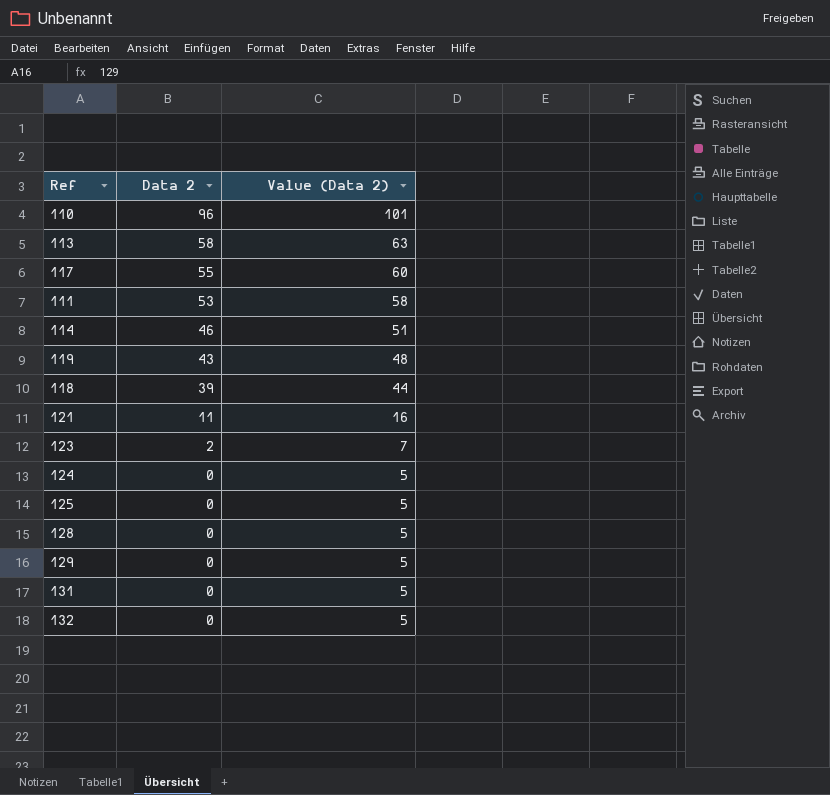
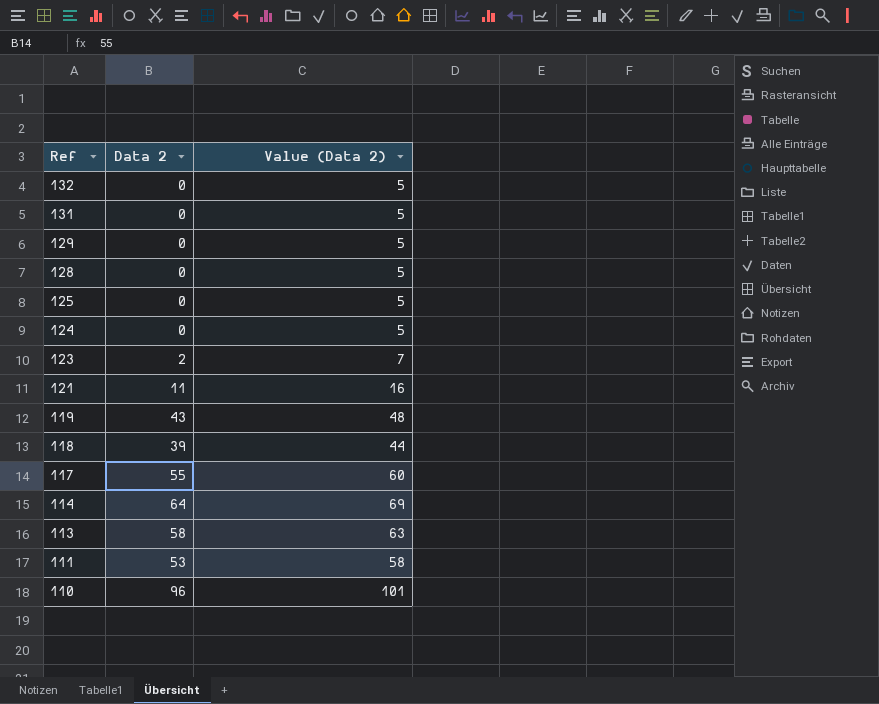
row order: Data 2 descending -> Ref descending
114 | Data 2: 46 -> 64
114 | Value (Data 2): 51 -> 69

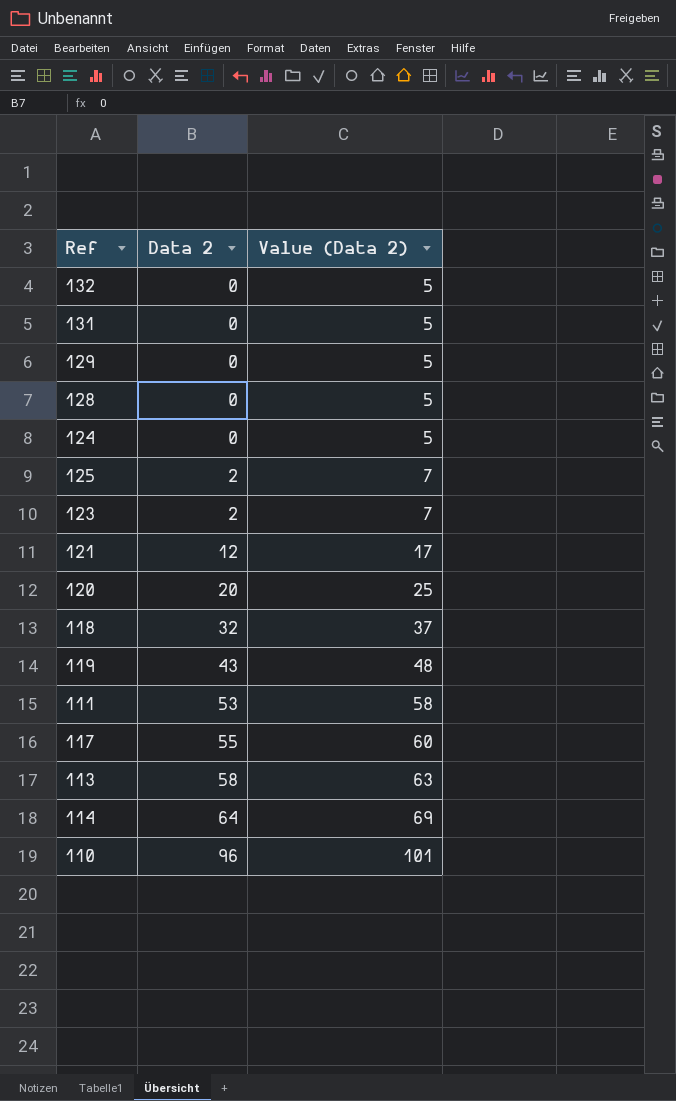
row order: Ref descending -> Data 2 ascending
125 | Data 2: 0 -> 2
125 | Value (Data 2): 5 -> 7
121 | Data 2: 11 -> 12
121 | Value (Data 2): 16 -> 17
row 120: none -> 20 | 25
118 | Data 2: 39 -> 32
118 | Value (Data 2): 44 -> 37

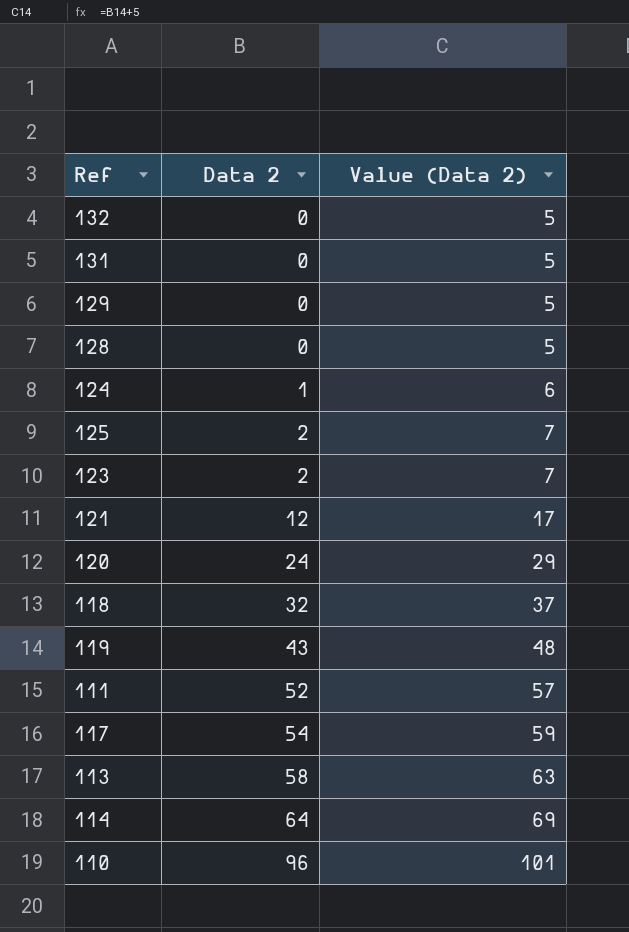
124 | Data 2: 0 -> 1
124 | Value (Data 2): 5 -> 6
120 | Data 2: 20 -> 24
120 | Value (Data 2): 25 -> 29
111 | Data 2: 53 -> 52
111 | Value (Data 2): 58 -> 57
117 | Data 2: 55 -> 54
117 | Value (Data 2): 60 -> 59

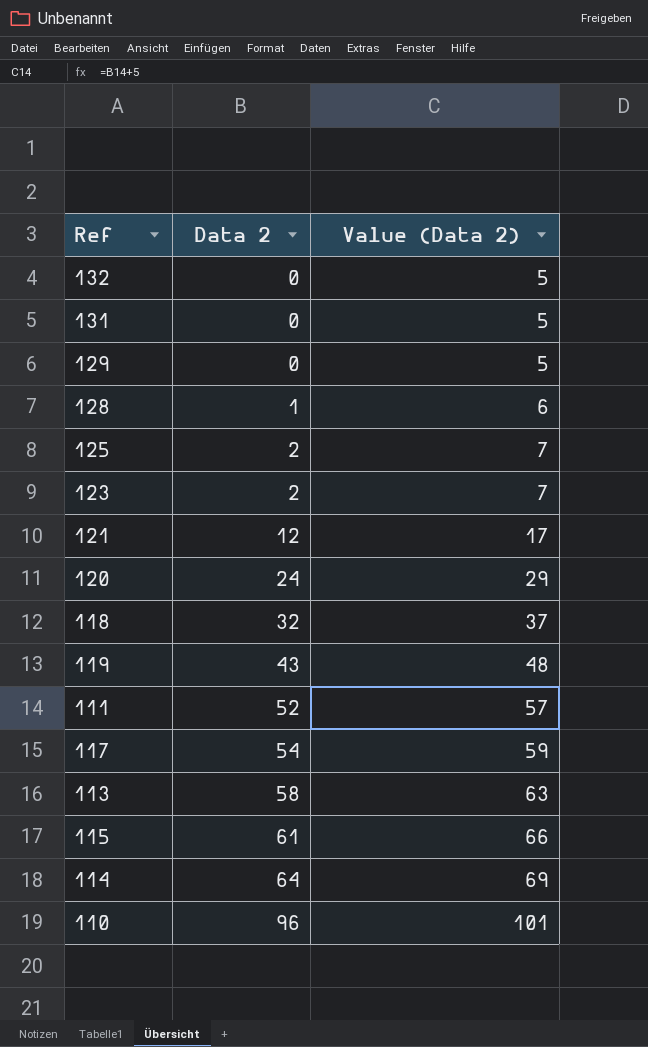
row 124: 1 | 6 -> none
128 | Data 2: 0 -> 1
128 | Value (Data 2): 5 -> 6
row 115: none -> 61 | 66

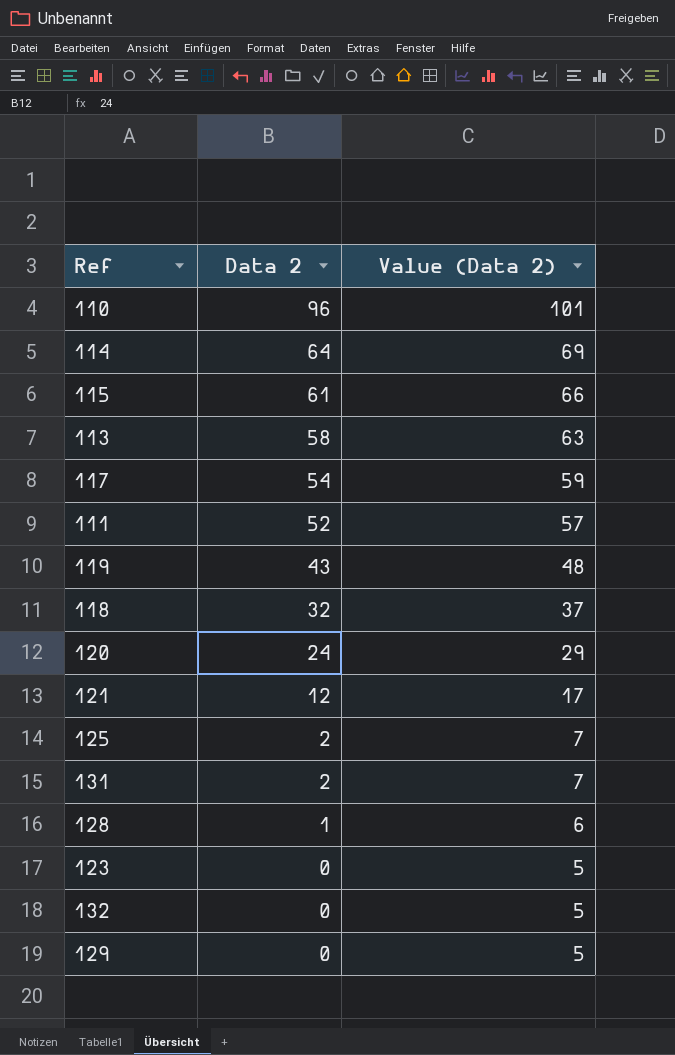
row order: Data 2 ascending -> Data 2 descending
131 | Data 2: 0 -> 2
131 | Value (Data 2): 5 -> 7
123 | Data 2: 2 -> 0
123 | Value (Data 2): 7 -> 5

